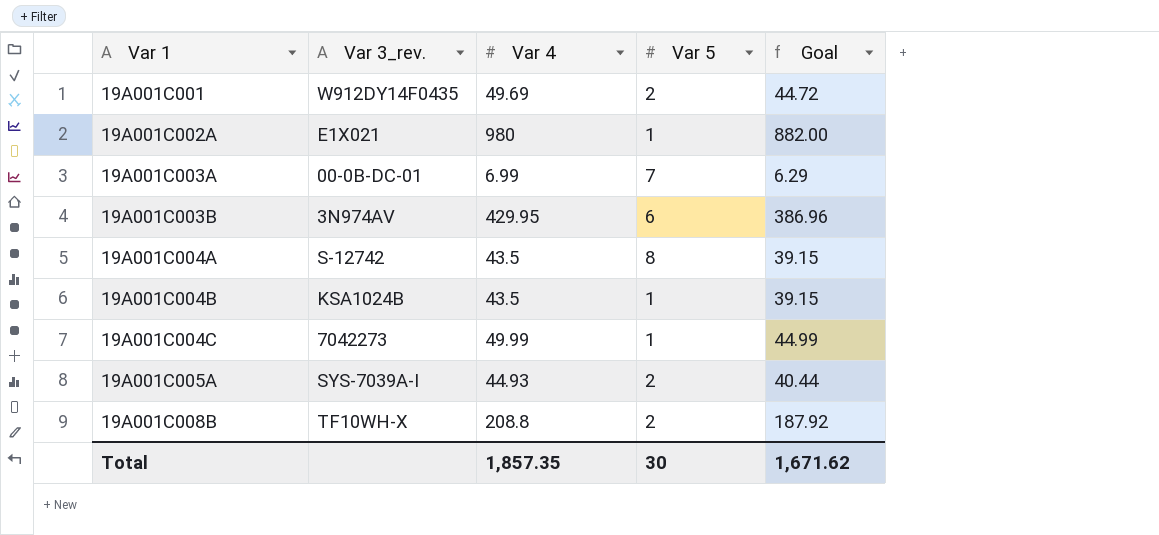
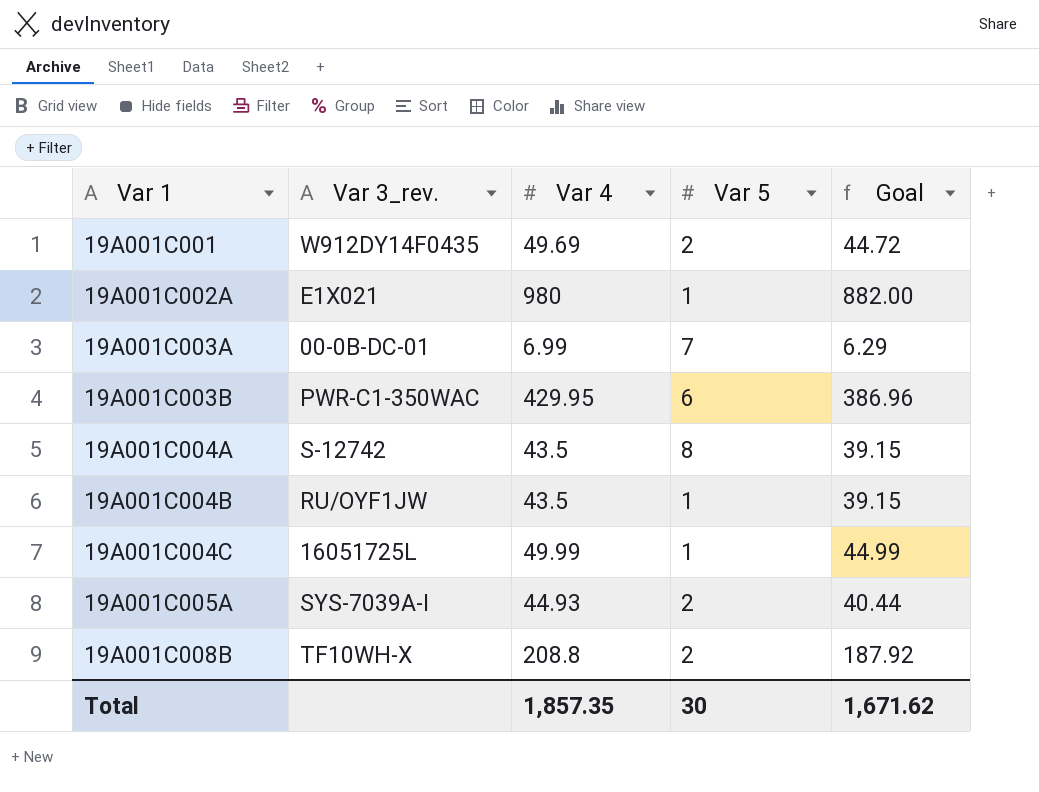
19A001C003B | Var 3_rev.: 3N974AV -> PWR-C1-350WAC
19A001C004B | Var 3_rev.: KSA1024B -> RU/OYF1JW
19A001C004C | Var 3_rev.: 7042273 -> 16051725L

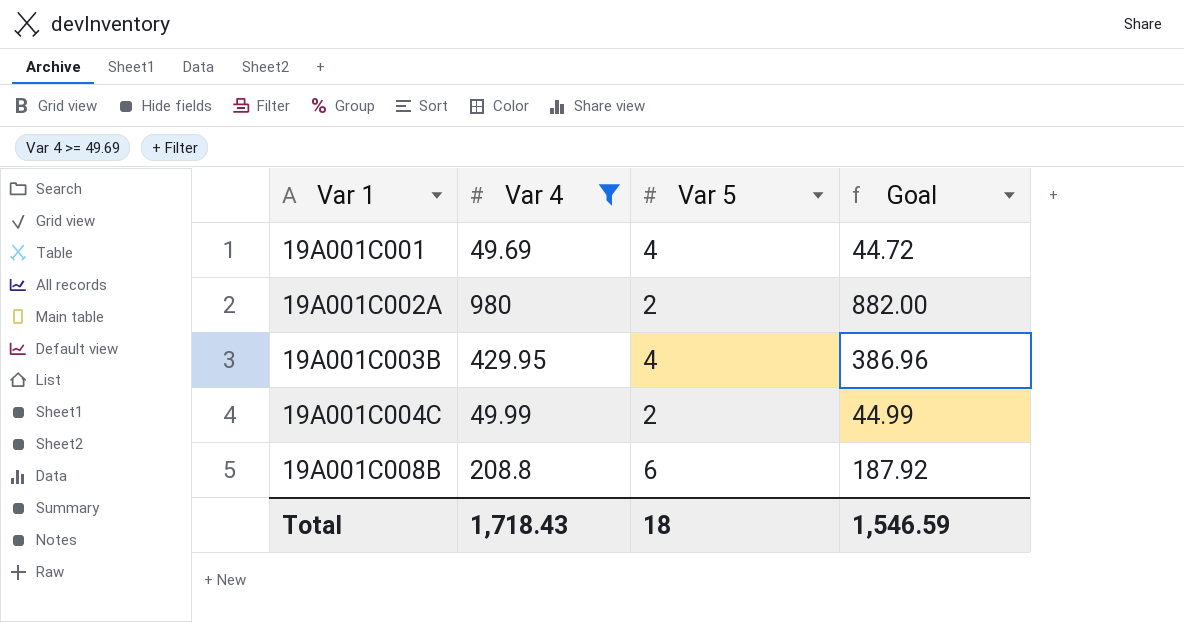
filter: none -> Var 4 >= 49.69
column Var 3_rev. | position: 2 -> none
19A001C001 | Var 5: 2 -> 4
19A001C002A | Var 5: 1 -> 2
19A001C003B | Var 5: 6 -> 4
19A001C004C | Var 5: 1 -> 2
19A001C008B | Var 5: 2 -> 6
Total | Var 4: 1,857.35 -> 1,718.43
Total | Var 5: 30 -> 18
Total | Goal: 1,671.62 -> 1,546.59

